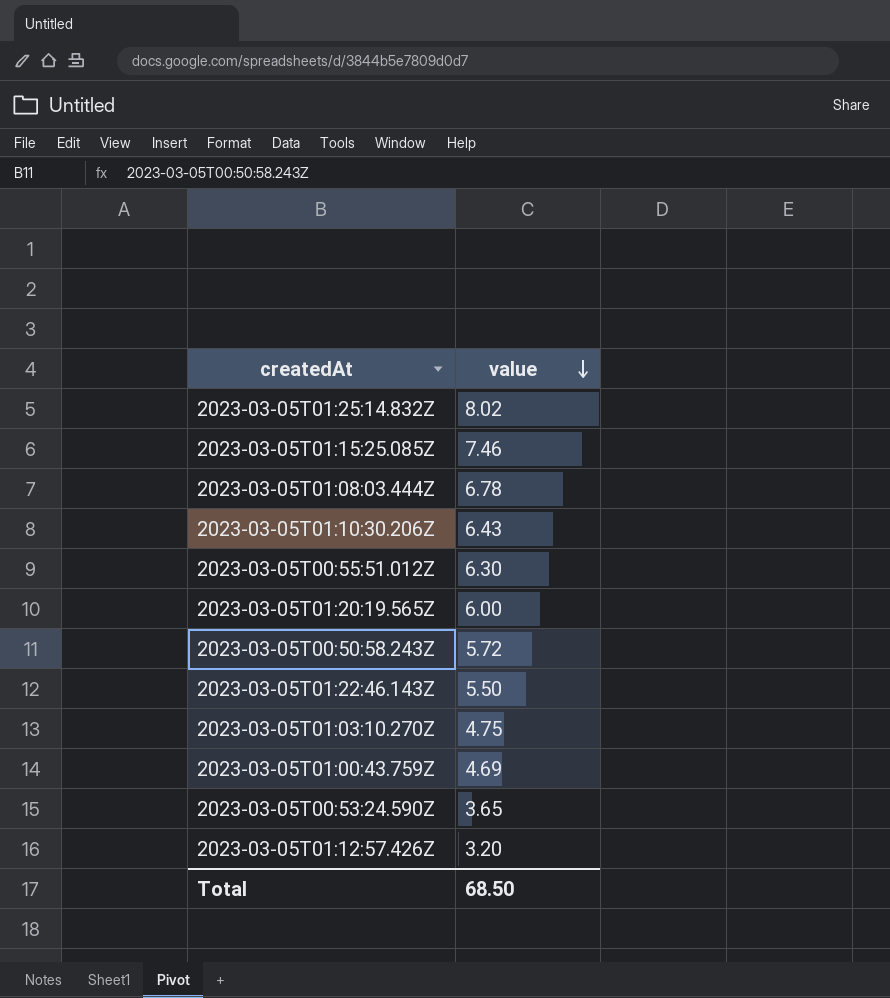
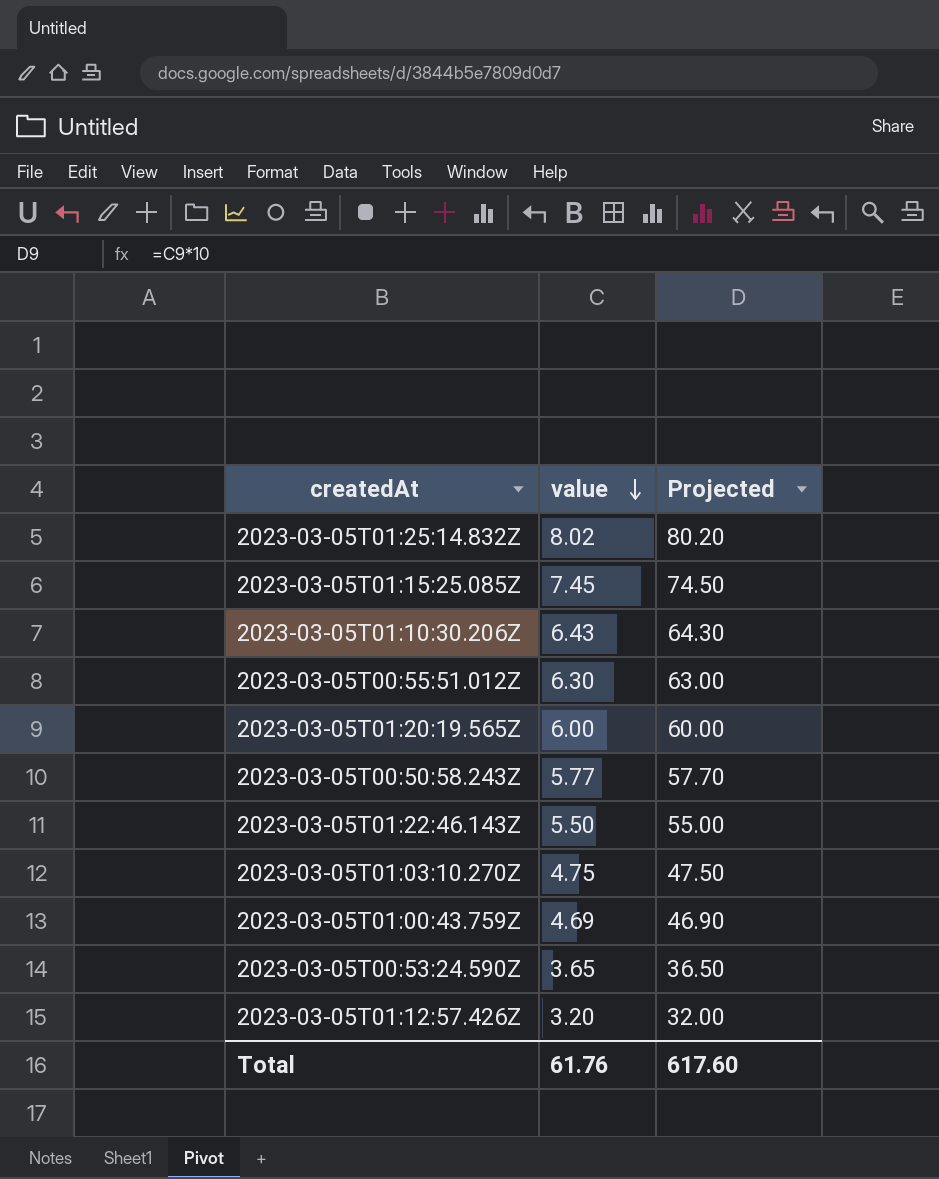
column Projected | formula: none -> [value] * 10
row 2023-03-05T01:08:03.444Z: 6.78 -> none
2023-03-05T01:15:25.085Z | value: 7.46 -> 7.45
2023-03-05T00:50:58.243Z | value: 5.72 -> 5.77
Total | value: 68.50 -> 61.76

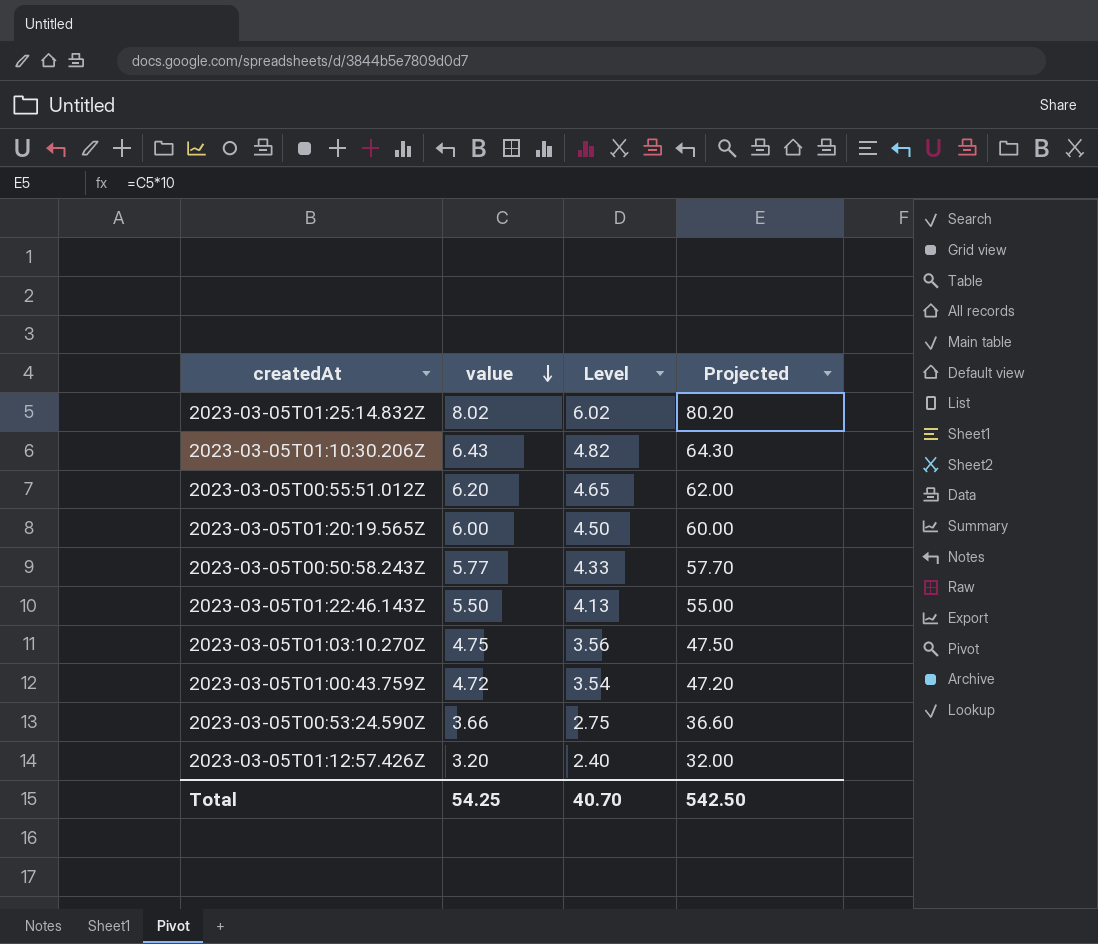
column Level | formula: none -> [value] * 0.75
row 2023-03-05T01:15:25.085Z: 7.45 | 74.50 -> none
2023-03-05T00:55:51.012Z | value: 6.30 -> 6.20
2023-03-05T00:55:51.012Z | Projected: 63.00 -> 62.00
2023-03-05T01:00:43.759Z | value: 4.69 -> 4.72
2023-03-05T01:00:43.759Z | Projected: 46.90 -> 47.20
2023-03-05T00:53:24.590Z | value: 3.65 -> 3.66
2023-03-05T00:53:24.590Z | Projected: 36.50 -> 36.60
Total | value: 61.76 -> 54.25
Total | Projected: 617.60 -> 542.50

